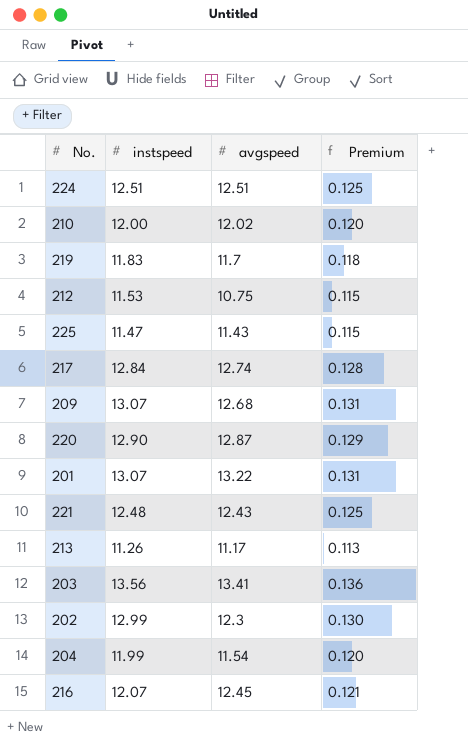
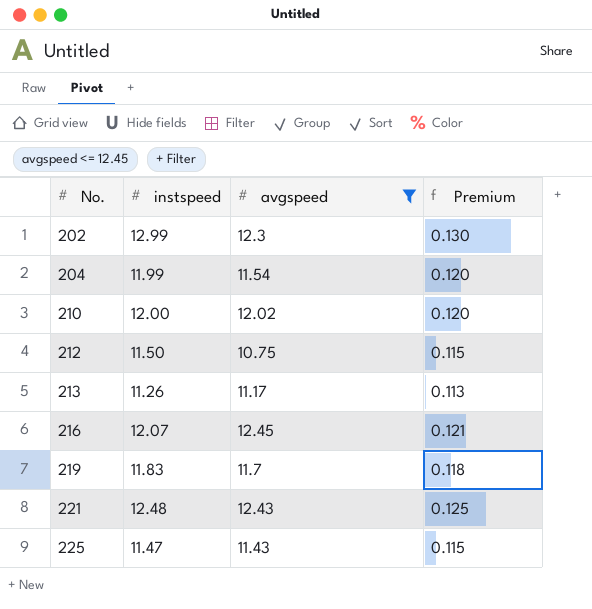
filter: none -> avgspeed <= 12.45
row order: none -> No. ascending
212 | instspeed: 11.53 -> 11.50

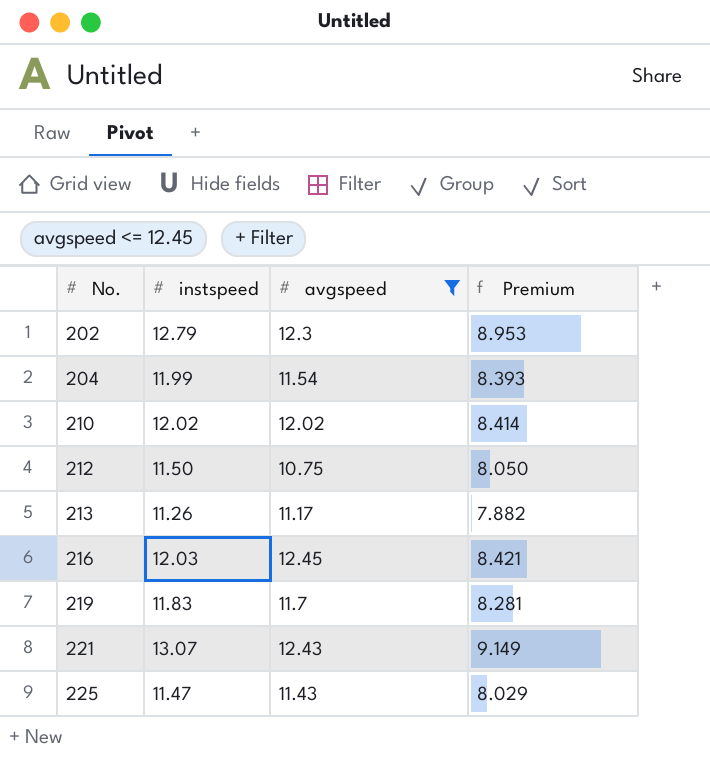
column Premium | formula: [instspeed] * 0.01 -> [instspeed] * 0.7
202 | instspeed: 12.99 -> 12.79
210 | instspeed: 12.00 -> 12.02
216 | instspeed: 12.07 -> 12.03
221 | instspeed: 12.48 -> 13.07

